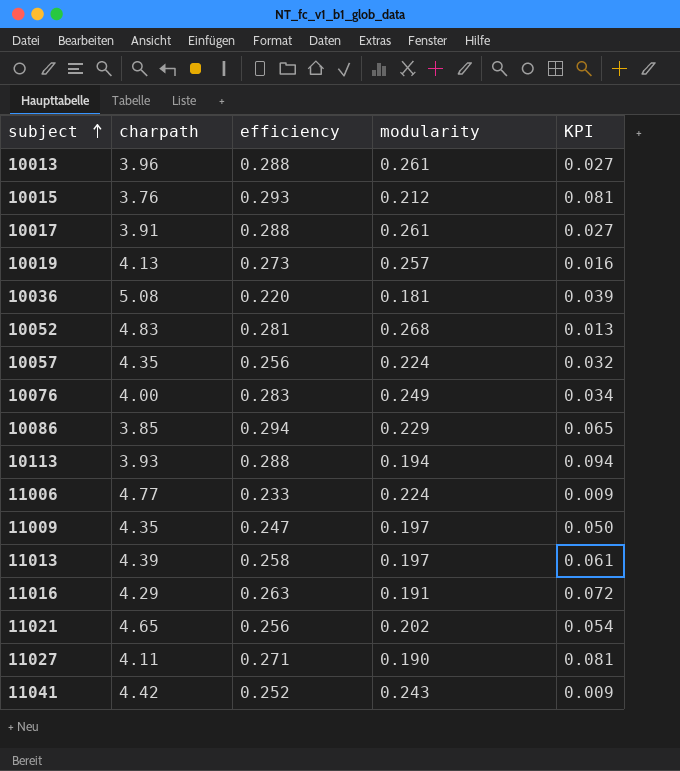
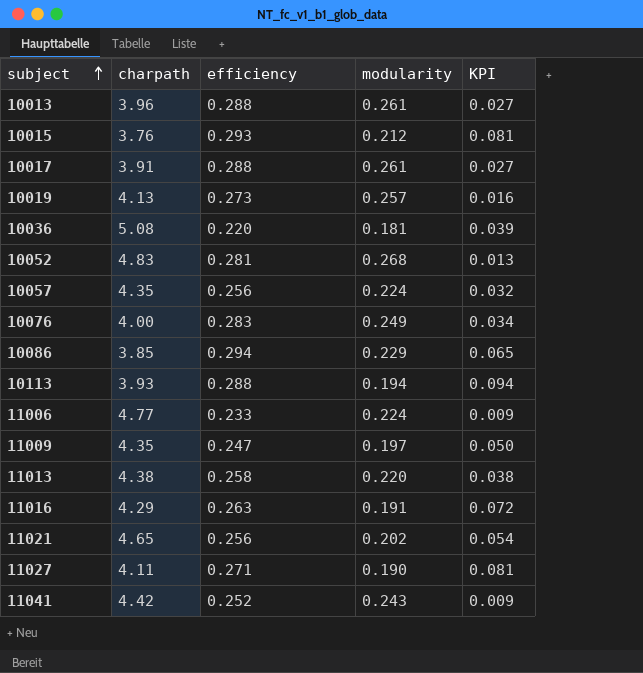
11013 | charpath: 4.39 -> 4.38
11013 | modularity: 0.197 -> 0.220
11013 | KPI: 0.061 -> 0.038

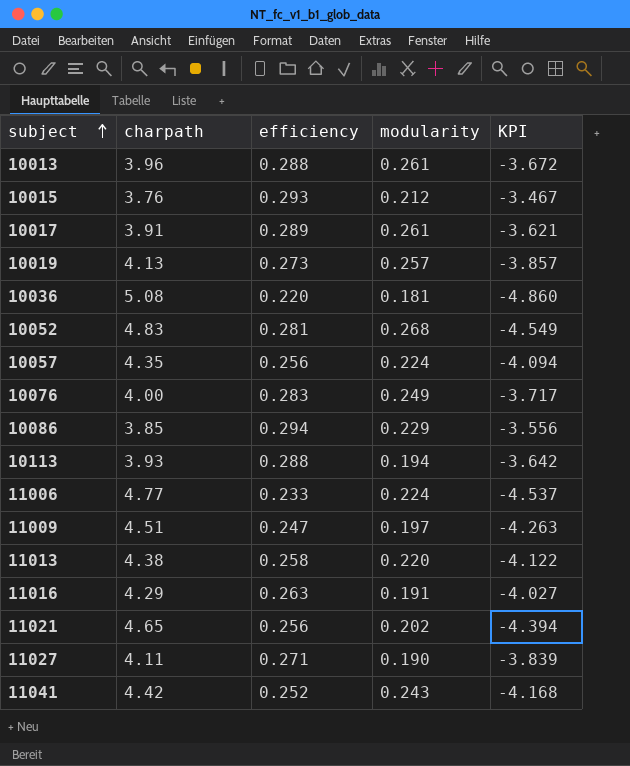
column KPI | formula: [efficiency] - [modularity] -> [efficiency] - [charpath]
10017 | efficiency: 0.288 -> 0.289
11009 | charpath: 4.35 -> 4.51

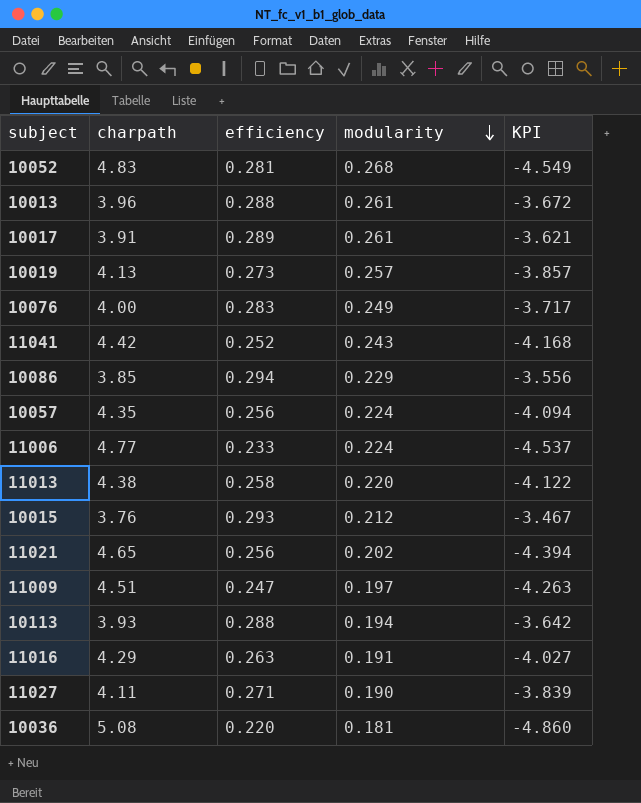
row order: subject ascending -> modularity descending

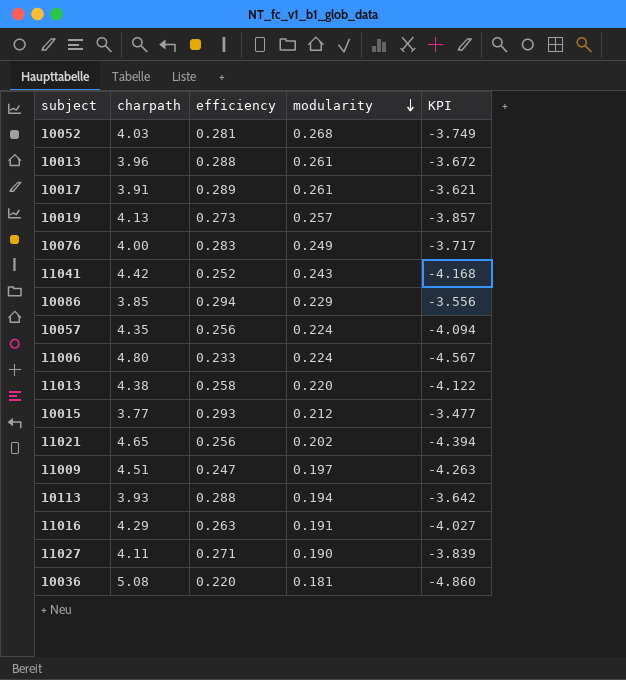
10052 | charpath: 4.83 -> 4.03
10052 | KPI: -4.549 -> -3.749
11006 | charpath: 4.77 -> 4.80
11006 | KPI: -4.537 -> -4.567
10015 | charpath: 3.76 -> 3.77
10015 | KPI: -3.467 -> -3.477

